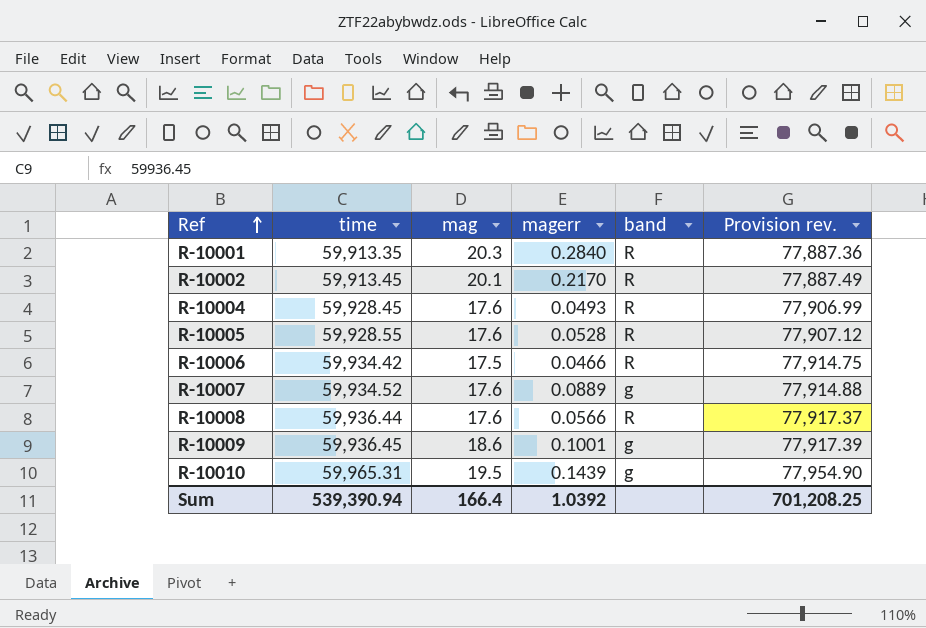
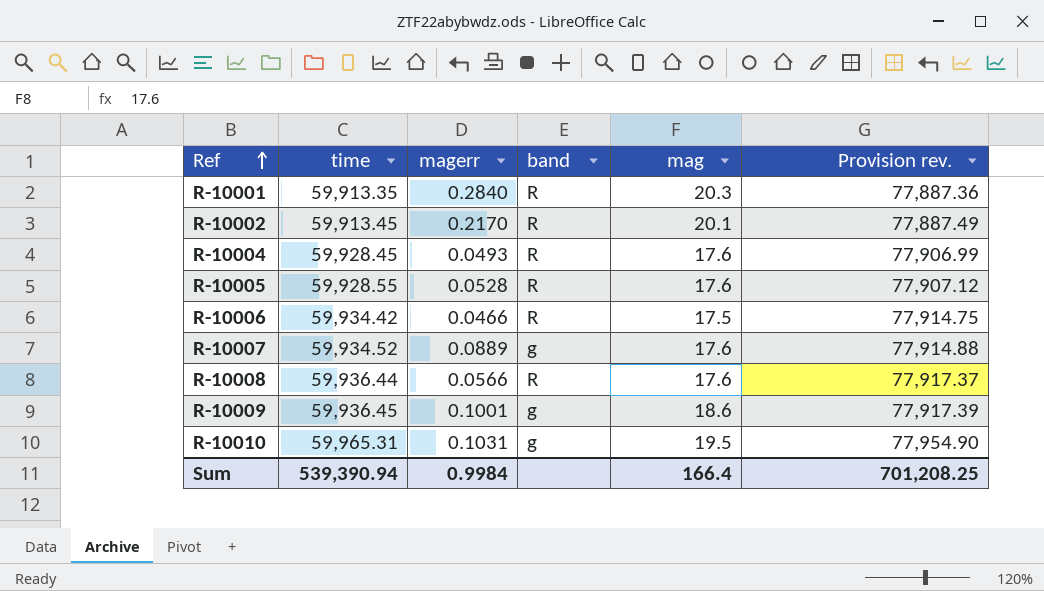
column mag | position: 3 -> 5
R-10010 | magerr: 0.1439 -> 0.1031
Sum | magerr: 1.0392 -> 0.9984

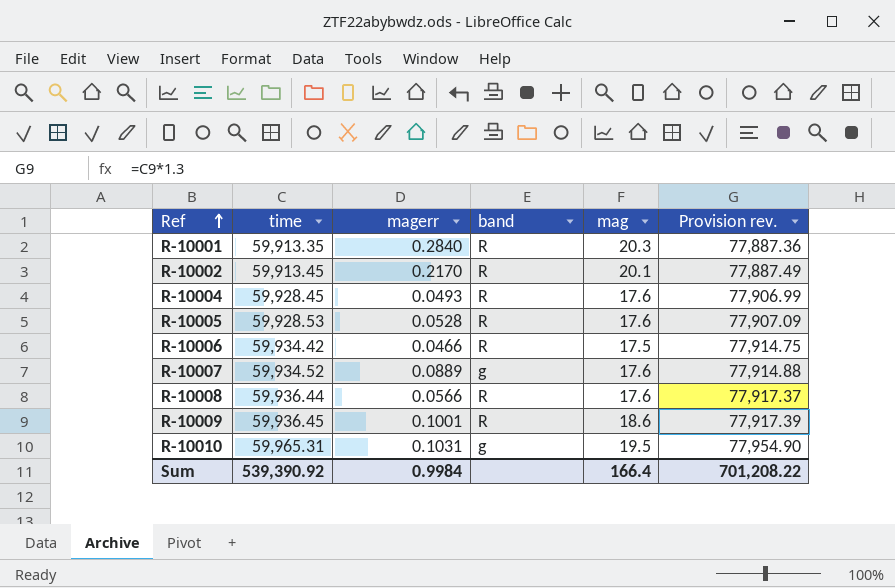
R-10005 | time: 59,928.55 -> 59,928.53
R-10005 | Provision rev.: 77,907.12 -> 77,907.09
R-10009 | band: g -> R
Sum | time: 539,390.94 -> 539,390.92
Sum | Provision rev.: 701,208.25 -> 701,208.22

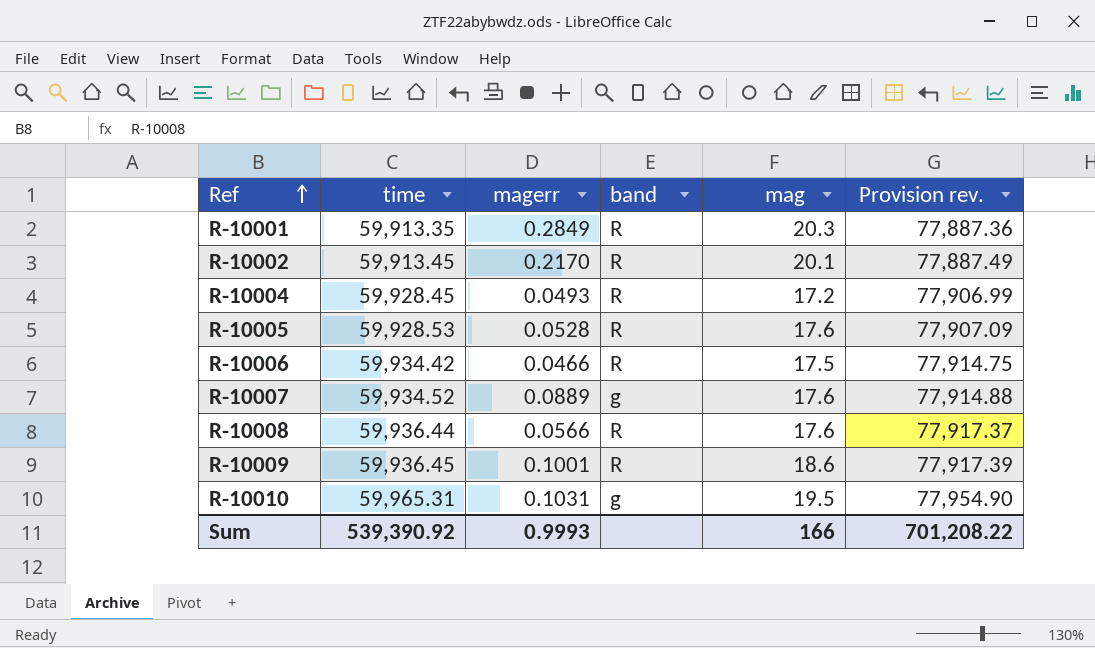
R-10001 | magerr: 0.2840 -> 0.2849
R-10004 | mag: 17.6 -> 17.2
Sum | magerr: 0.9984 -> 0.9993
Sum | mag: 166.4 -> 166

